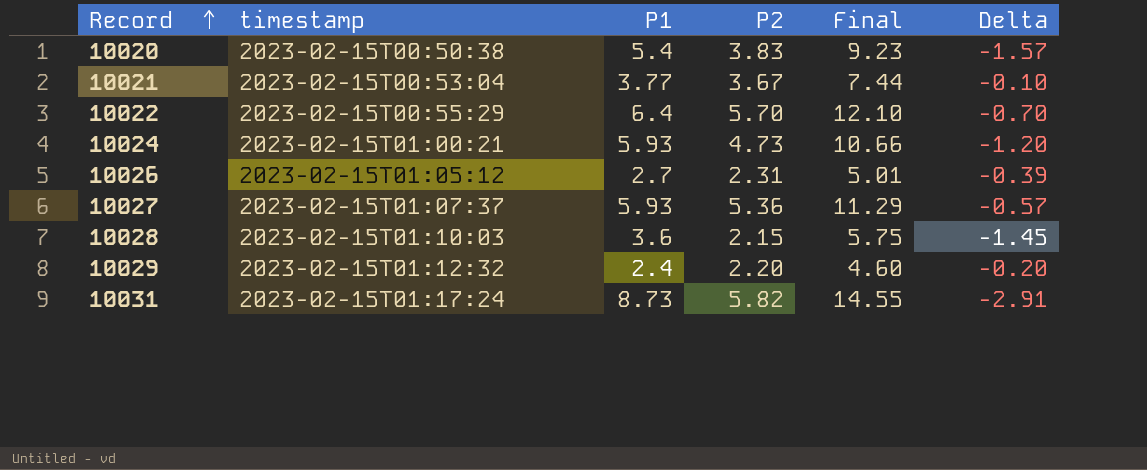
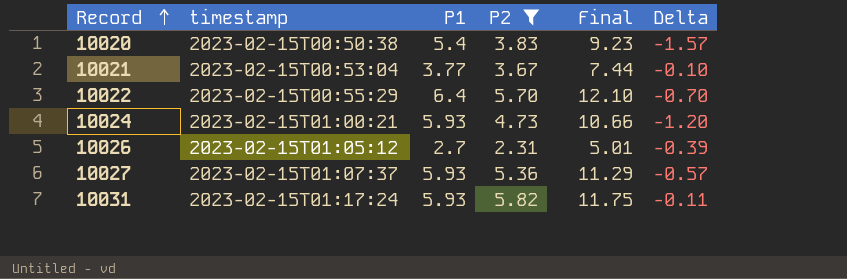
filter: none -> P2 >= 2.31
10031 | P1: 8.73 -> 5.93
10031 | Final: 14.55 -> 11.75
10031 | Delta: -2.91 -> -0.11

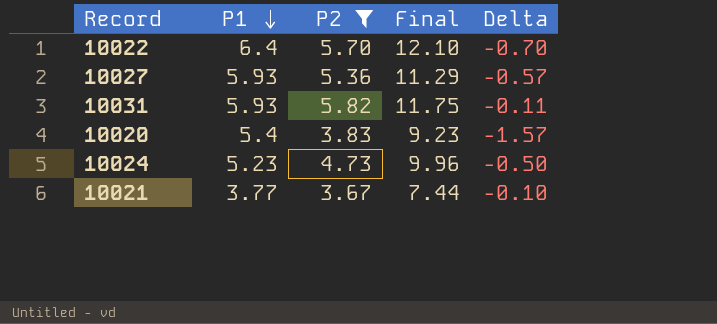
row order: Record ascending -> P1 descending
column timestamp | position: 2 -> none
row 10026: 2023-02-15T01:05:12 | 2.7 | 2.31 | 5.01 | -0.39 -> none
10024 | P1: 5.93 -> 5.23
10024 | Final: 10.66 -> 9.96
10024 | Delta: -1.20 -> -0.50

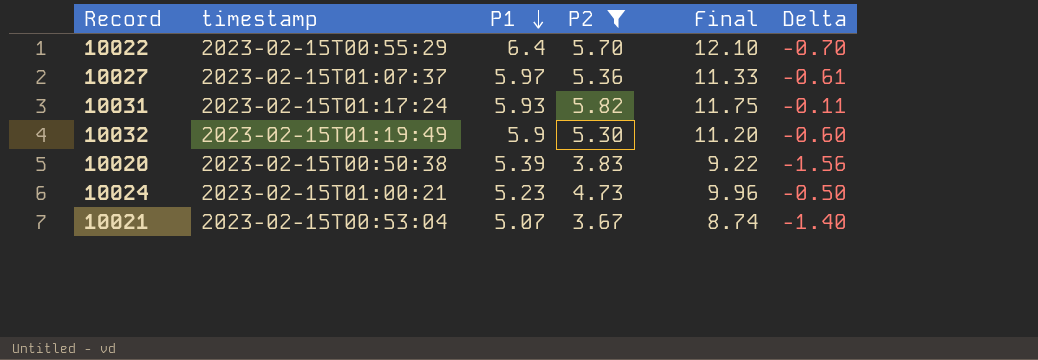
column timestamp | position: none -> 2
10027 | P1: 5.93 -> 5.97
10027 | Final: 11.29 -> 11.33
10027 | Delta: -0.57 -> -0.61
row 10032: none -> 2023-02-15T01:19:49 | 5.9 | 5.30 | 11.20 | -0.60
10020 | P1: 5.4 -> 5.39
10020 | Final: 9.23 -> 9.22
10020 | Delta: -1.57 -> -1.56
10021 | P1: 3.77 -> 5.07
10021 | Final: 7.44 -> 8.74
10021 | Delta: -0.10 -> -1.40

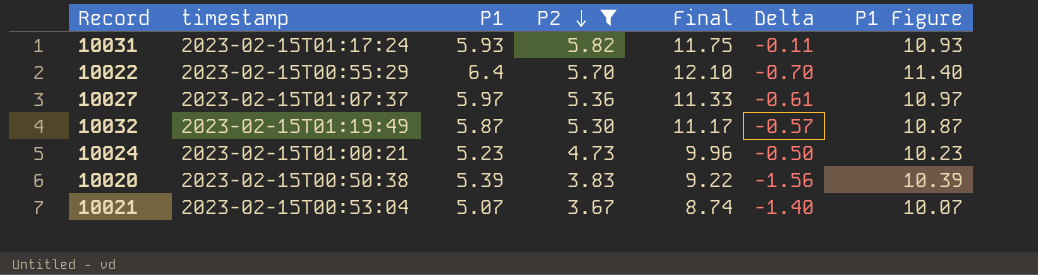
row order: P1 descending -> P2 descending
column P1 Figure | formula: none -> [P1] + 5
10032 | P1: 5.9 -> 5.87
10032 | Final: 11.20 -> 11.17
10032 | Delta: -0.60 -> -0.57

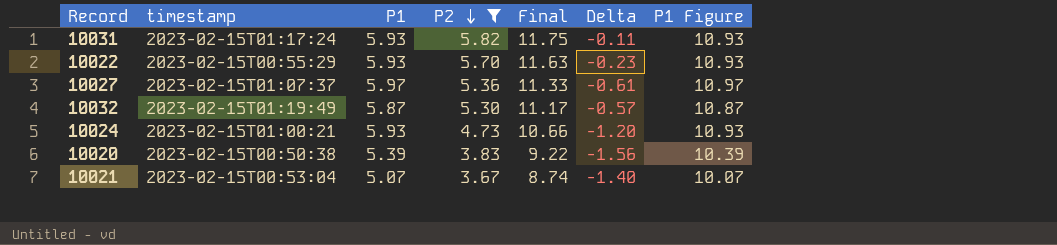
10022 | P1: 6.4 -> 5.93
10022 | Final: 12.10 -> 11.63
10022 | Delta: -0.70 -> -0.23
10022 | P1 Figure: 11.40 -> 10.93
10024 | P1: 5.23 -> 5.93
10024 | Final: 9.96 -> 10.66
10024 | Delta: -0.50 -> -1.20
10024 | P1 Figure: 10.23 -> 10.93

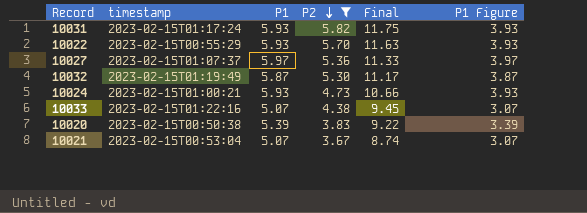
column Delta | formula: [P2] - [P1] -> none
column P1 Figure | formula: [P1] + 5 -> [P1] - 2
row 10033: none -> 2023-02-15T01:22:16 | 5.07 | 4.38 | 9.45 | 3.07

